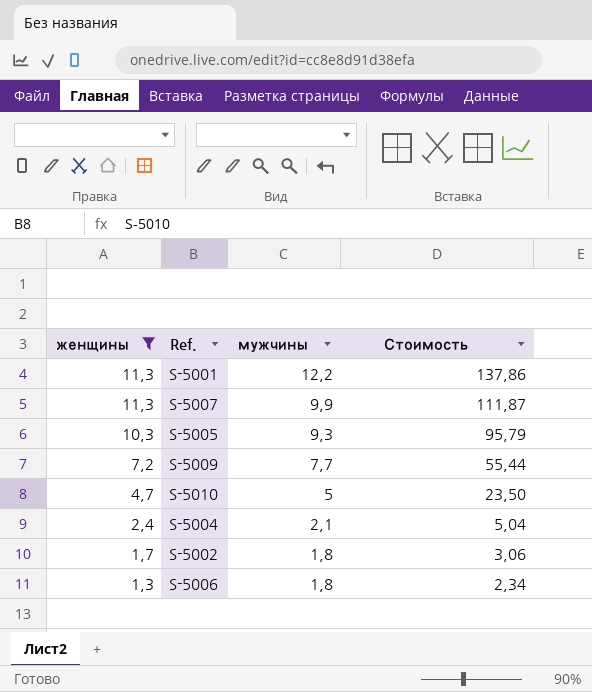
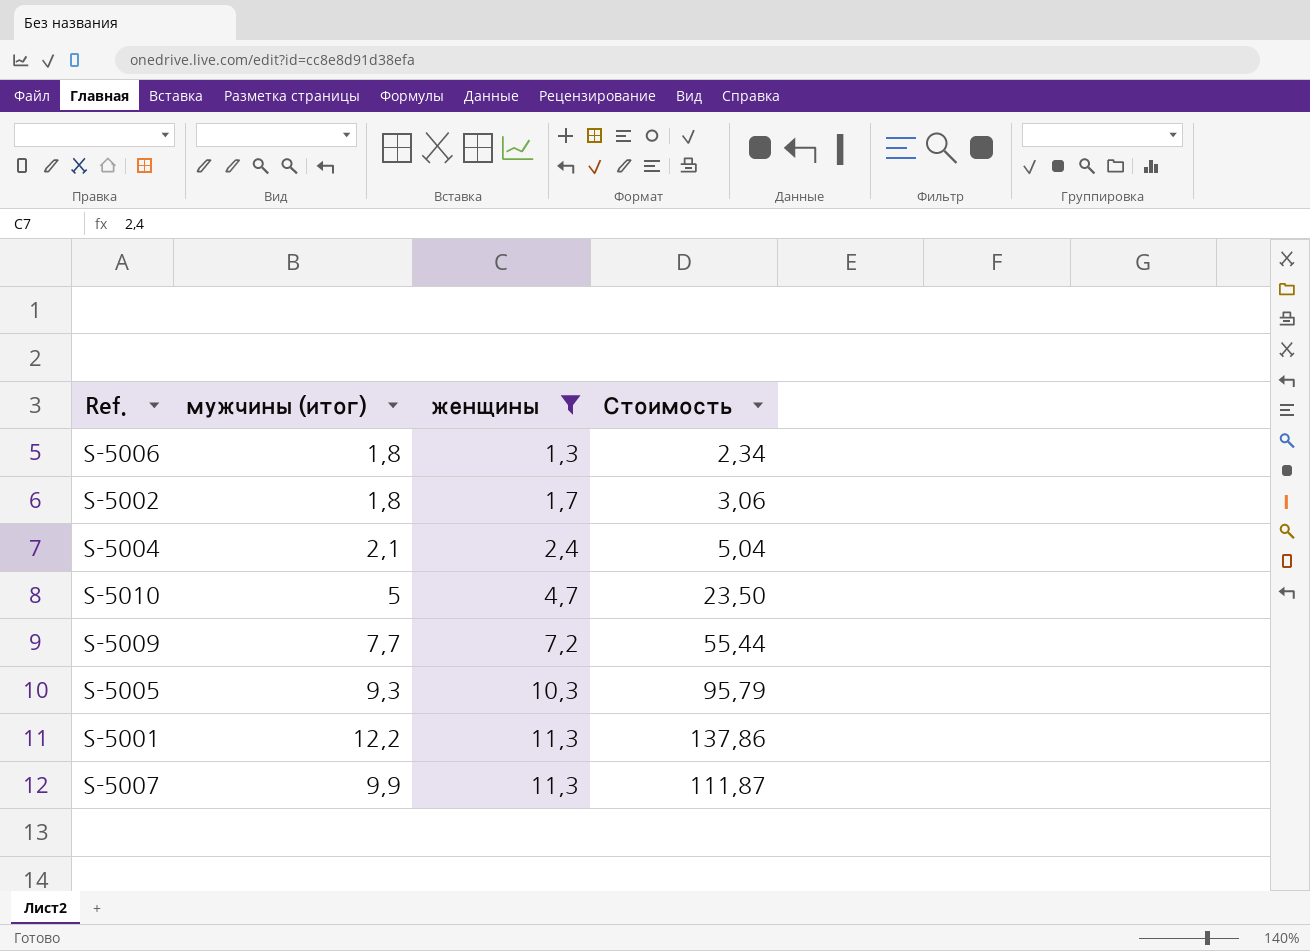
row order: женщины descending -> женщины ascending
column name: мужчины -> мужчины (итог)
column женщины | position: 1 -> 3

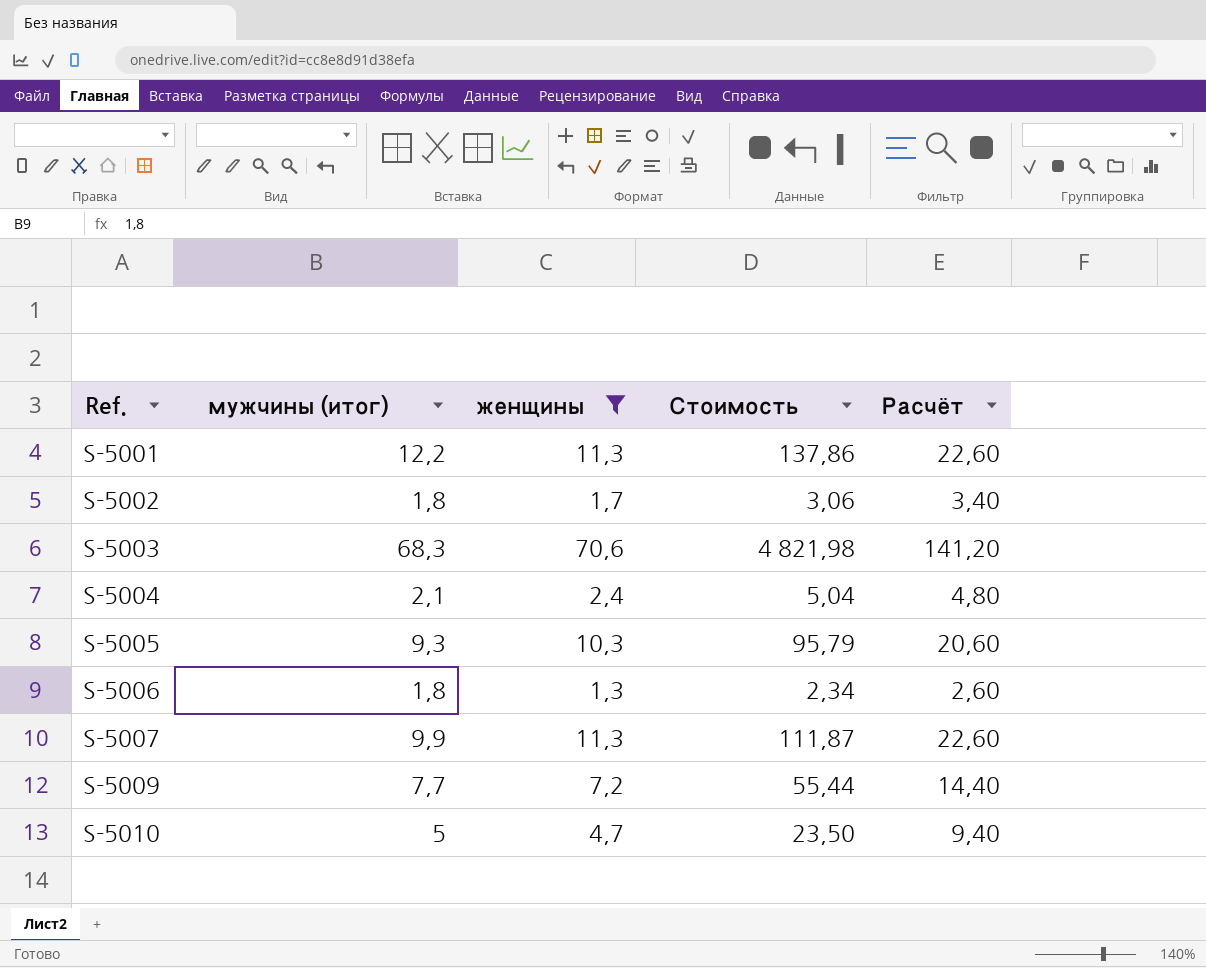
row order: женщины ascending -> Ref. ascending
column Расчёт | formula: none -> [женщины] * 2
row S-5003: none -> 68,3 | 70,6 | 4 821,98 | 141,20

